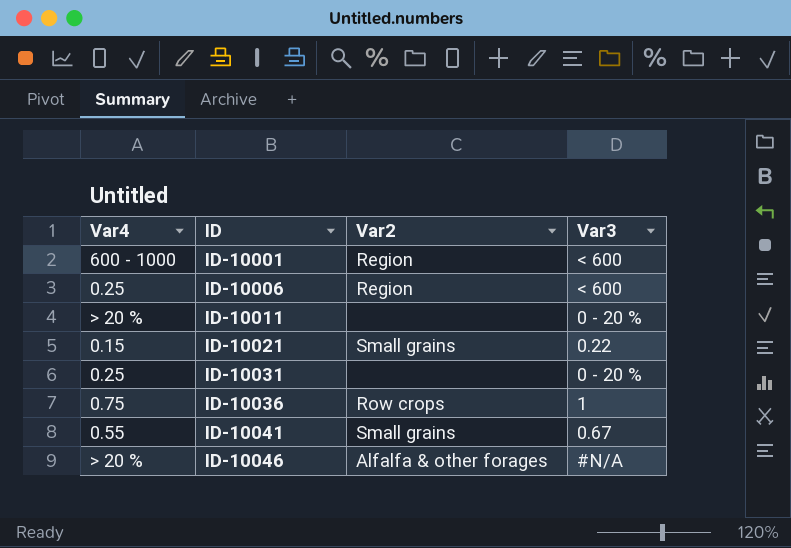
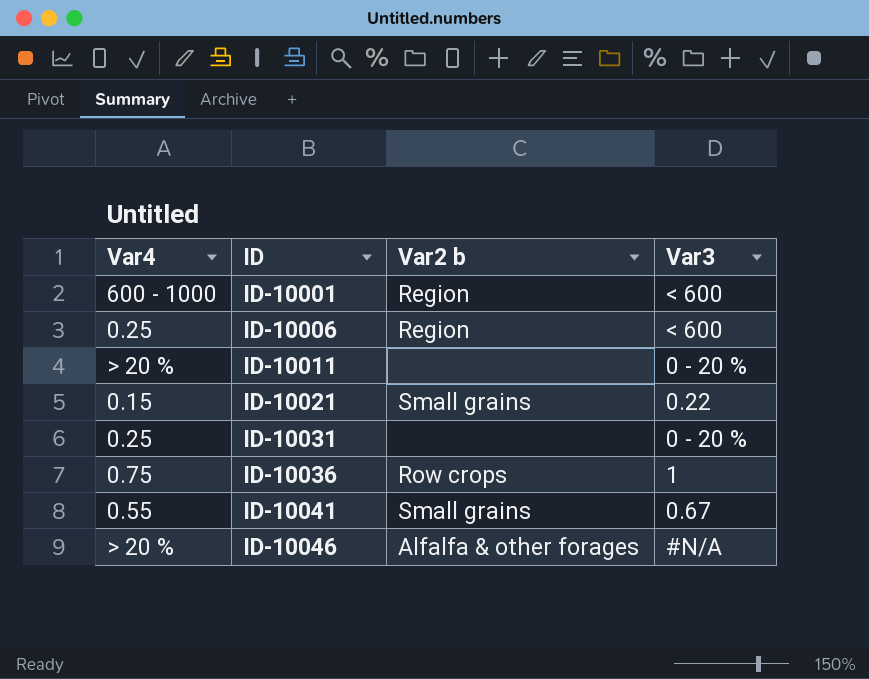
column name: Var2 -> Var2 b

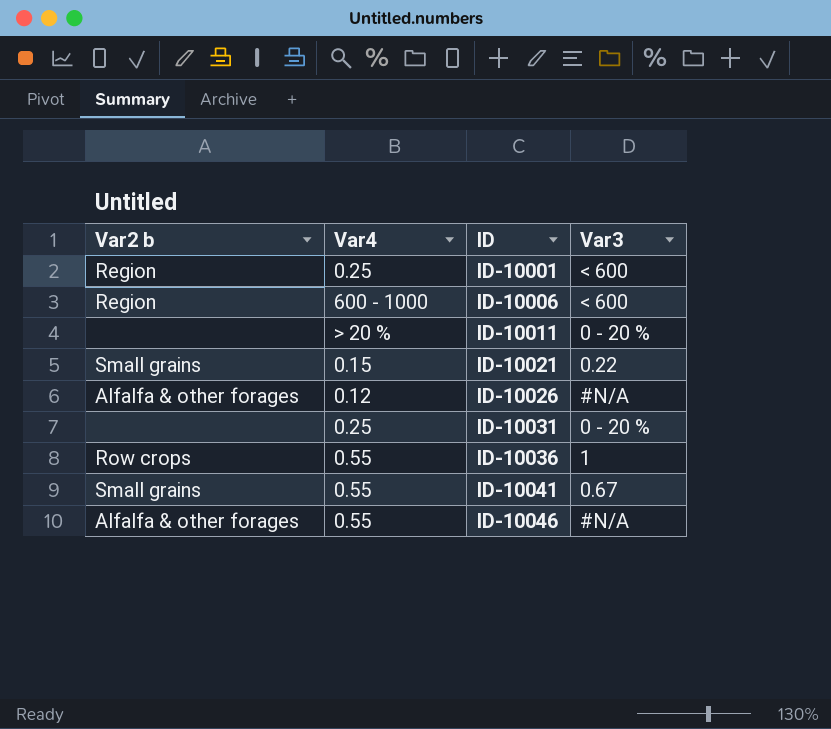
column Var2 b | position: 3 -> 1
ID-10001 | Var4: 600 - 1000 -> 0.25
ID-10006 | Var4: 0.25 -> 600 - 1000
row ID-10026: none -> Alfalfa & other forages | 0.12 | #N/A
ID-10036 | Var4: 0.75 -> 0.55
ID-10046 | Var4: > 20 % -> 0.55

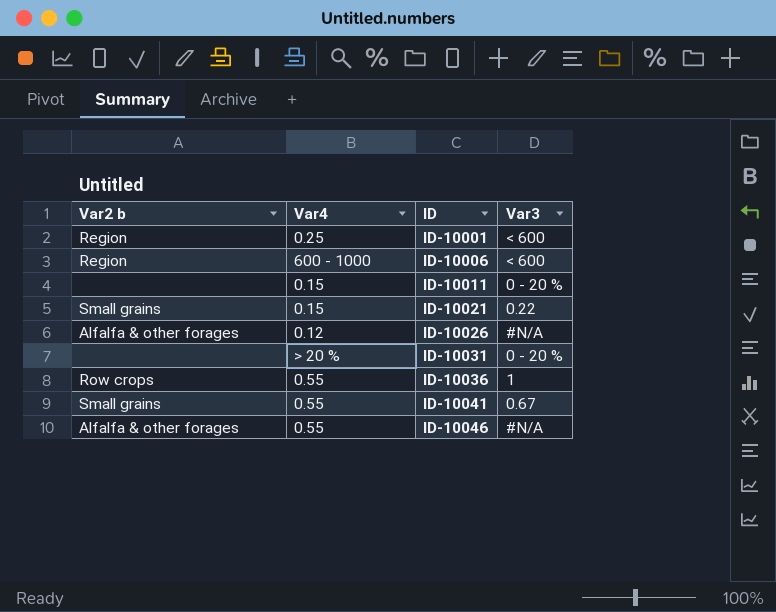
ID-10011 | Var4: > 20 % -> 0.15
ID-10031 | Var4: 0.25 -> > 20 %

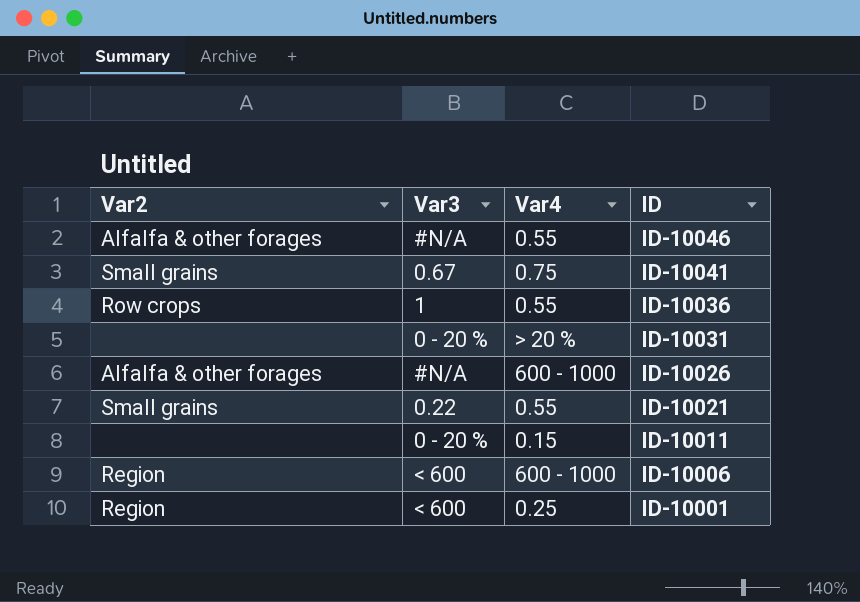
row order: ID ascending -> ID descending
column name: Var2 b -> Var2
column Var3 | position: 4 -> 2
ID-10041 | Var4: 0.55 -> 0.75
ID-10026 | Var4: 0.12 -> 600 - 1000
ID-10021 | Var4: 0.15 -> 0.55

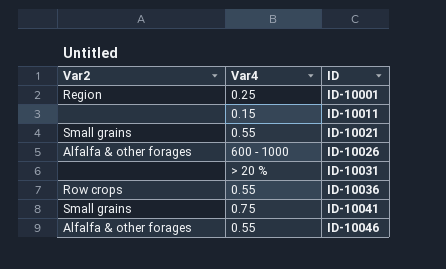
row order: ID descending -> ID ascending
column Var3 | position: 2 -> none
row ID-10006: Region | < 600 | 600 - 1000 -> none

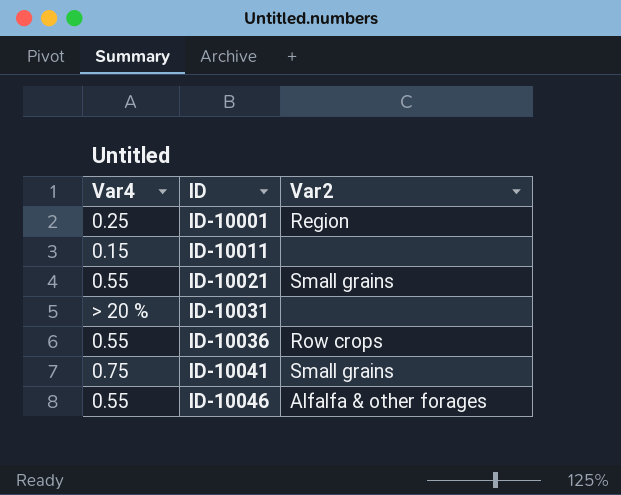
column Var2 | position: 1 -> 3
row ID-10026: Alfalfa & other forages | 600 - 1000 -> none

